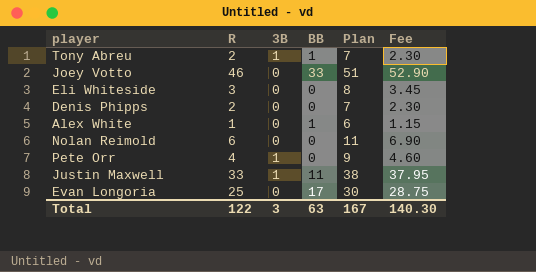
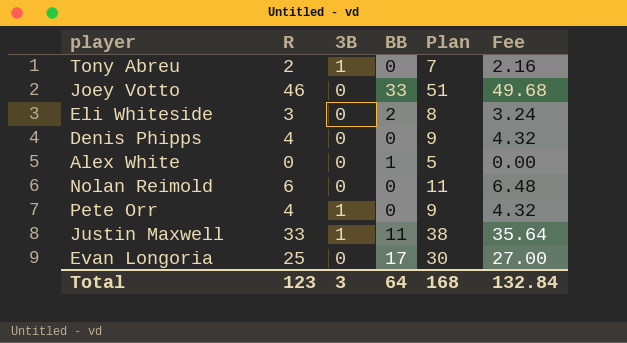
column Fee | formula: [R] * 1.15 -> [R] * 1.08
Tony Abreu | BB: 1 -> 0
Eli Whiteside | BB: 0 -> 2
Denis Phipps | R: 2 -> 4
Denis Phipps | Plan: 7 -> 9
Alex White | R: 1 -> 0
Alex White | Plan: 6 -> 5
Total | R: 122 -> 123
Total | BB: 63 -> 64
Total | Plan: 167 -> 168
Total | Fee: 140.30 -> 132.84

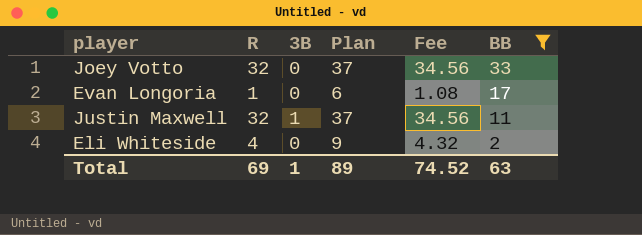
filter: none -> BB >= 2
row order: none -> BB descending
column BB | position: 4 -> 6
Joey Votto | R: 46 -> 32
Joey Votto | Plan: 51 -> 37
Joey Votto | Fee: 49.68 -> 34.56
Evan Longoria | R: 25 -> 1
Evan Longoria | Plan: 30 -> 6
Evan Longoria | Fee: 27.00 -> 1.08
Justin Maxwell | R: 33 -> 32
Justin Maxwell | Plan: 38 -> 37
Justin Maxwell | Fee: 35.64 -> 34.56
Eli Whiteside | R: 3 -> 4
Eli Whiteside | Plan: 8 -> 9
Eli Whiteside | Fee: 3.24 -> 4.32
Total | R: 123 -> 69
Total | 3B: 3 -> 1
Total | Plan: 168 -> 89
Total | Fee: 132.84 -> 74.52
Total | BB: 64 -> 63

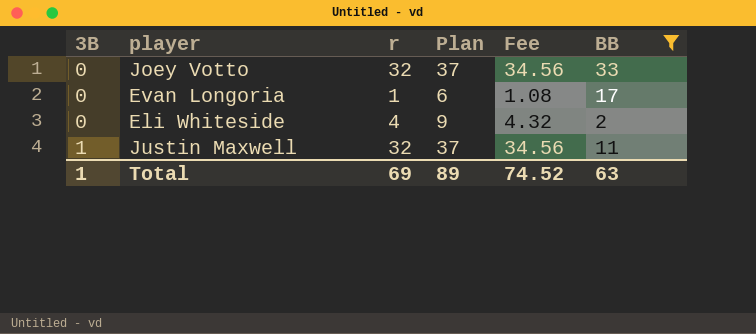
row order: BB descending -> 3B ascending
column 3B | position: 3 -> 1
column name: R -> r

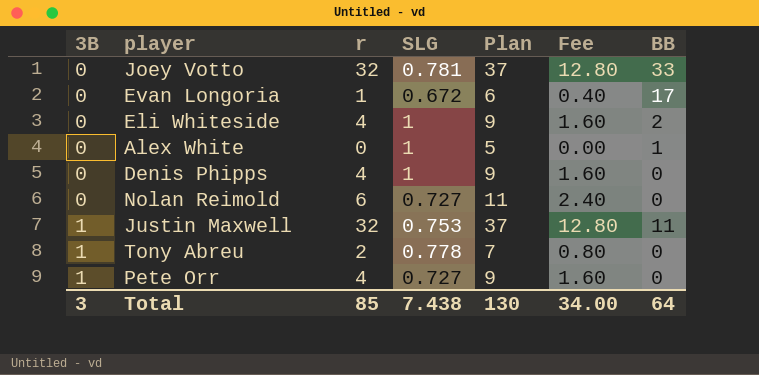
filter: BB >= 2 -> none
column SLG | position: none -> 4
column Fee | formula: [r] * 1.08 -> [r] * 0.4
Total | 3B: 1 -> 3
Total | r: 69 -> 85
Total | Plan: 89 -> 130
Total | Fee: 74.52 -> 34.00
Total | BB: 63 -> 64

